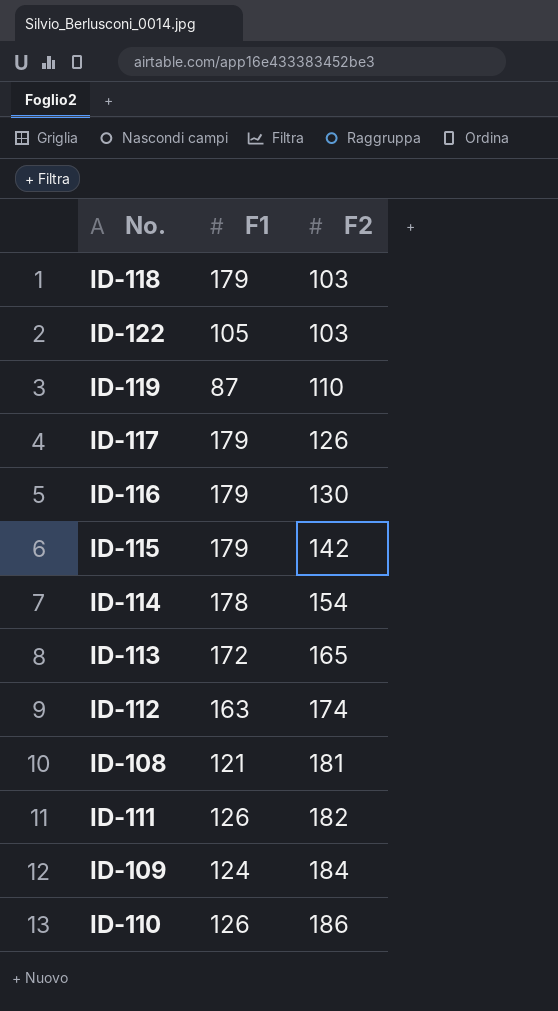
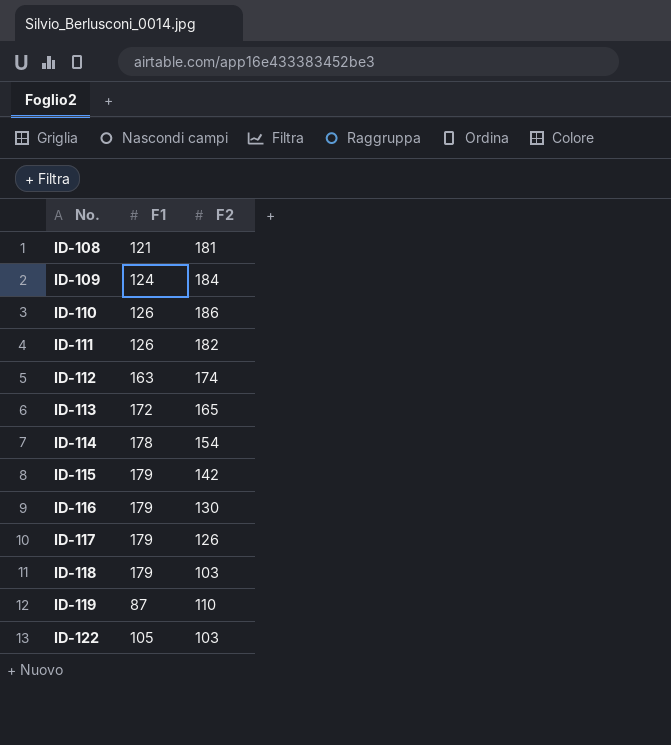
row order: F2 ascending -> No. ascending

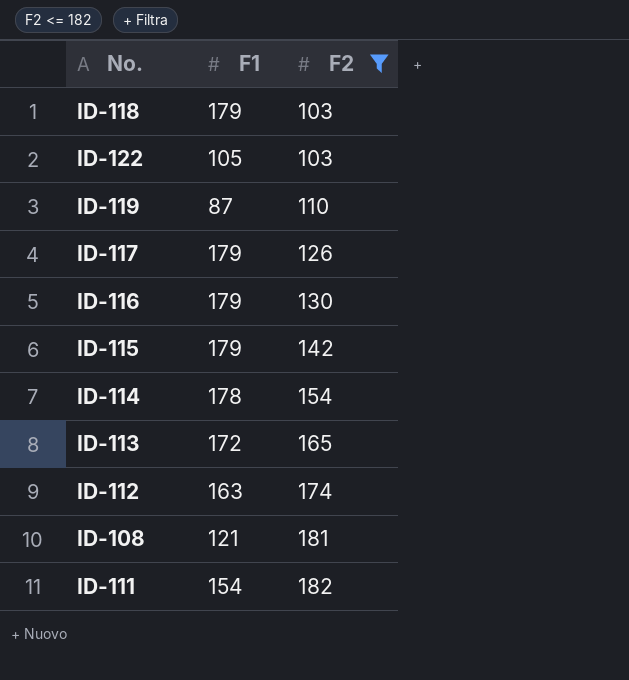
filter: none -> F2 <= 182
row order: No. ascending -> F2 ascending
ID-111 | F1: 126 -> 154

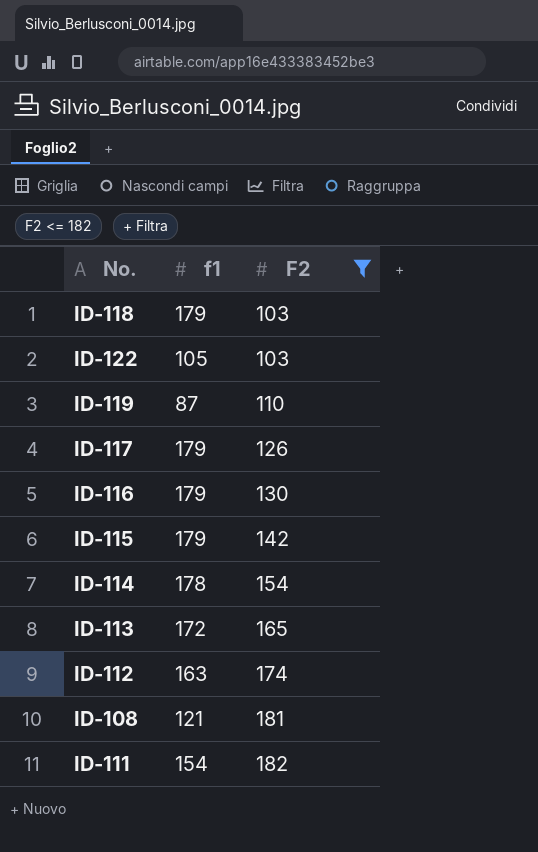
column name: F1 -> f1

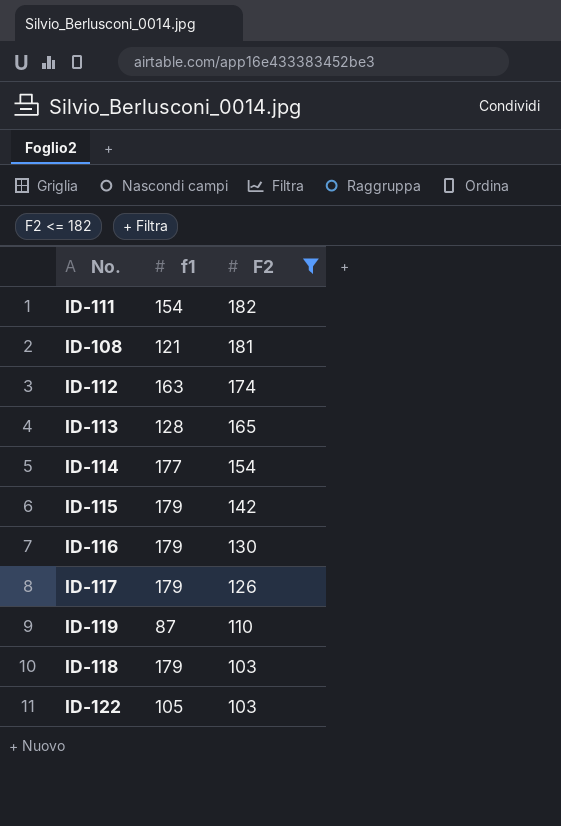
row order: F2 ascending -> F2 descending
ID-113 | f1: 172 -> 128
ID-114 | f1: 178 -> 177

